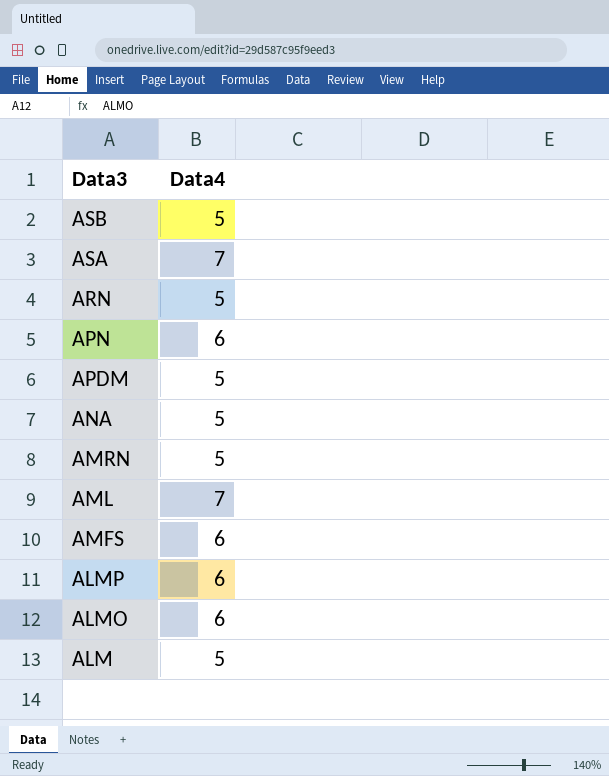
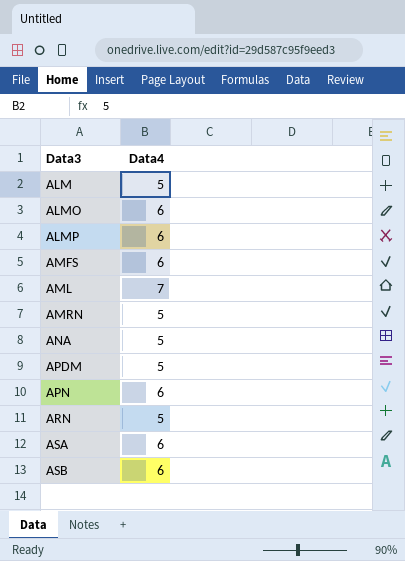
row order: Data3 descending -> Data3 ascending
ASA | Data4: 7 -> 6
ASB | Data4: 5 -> 6

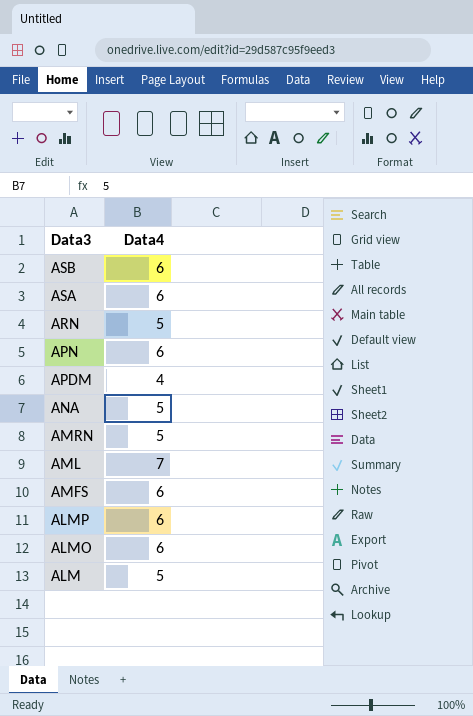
row order: Data3 ascending -> Data3 descending
APDM | Data4: 5 -> 4

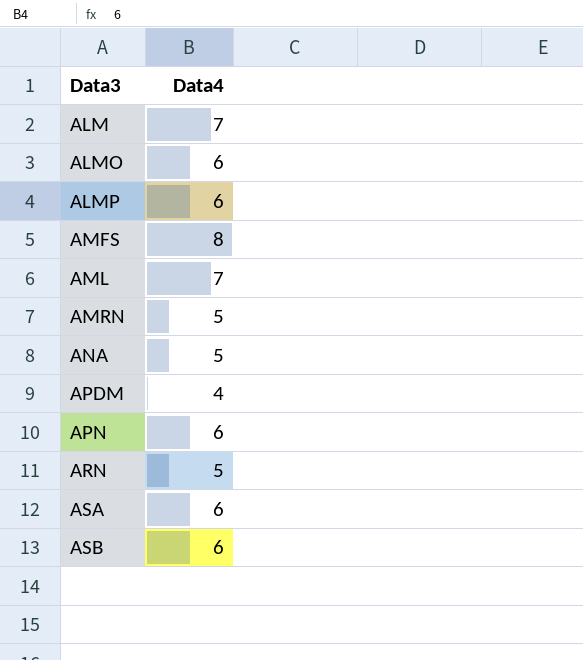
row order: Data3 descending -> Data3 ascending
ALM | Data4: 5 -> 7
AMFS | Data4: 6 -> 8

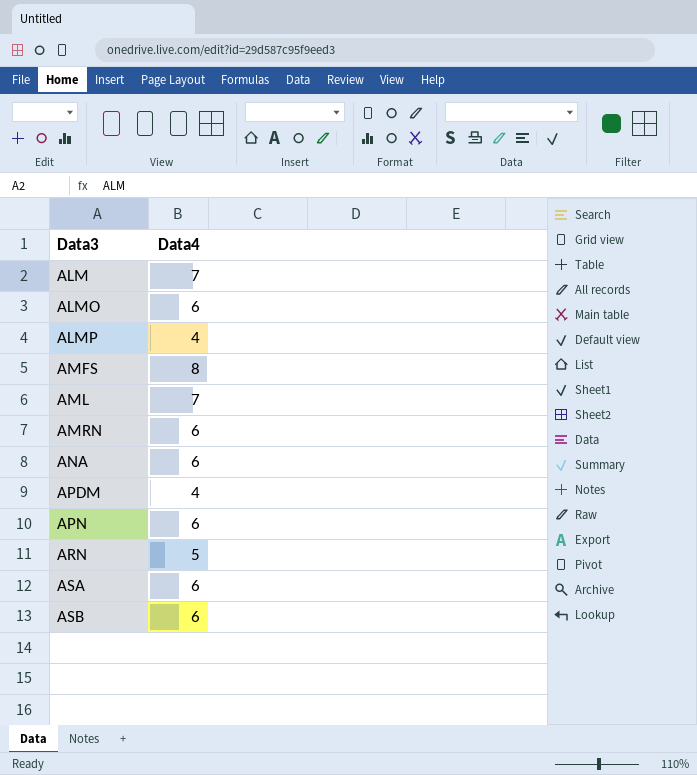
ALMP | Data4: 6 -> 4
AMRN | Data4: 5 -> 6
ANA | Data4: 5 -> 6

